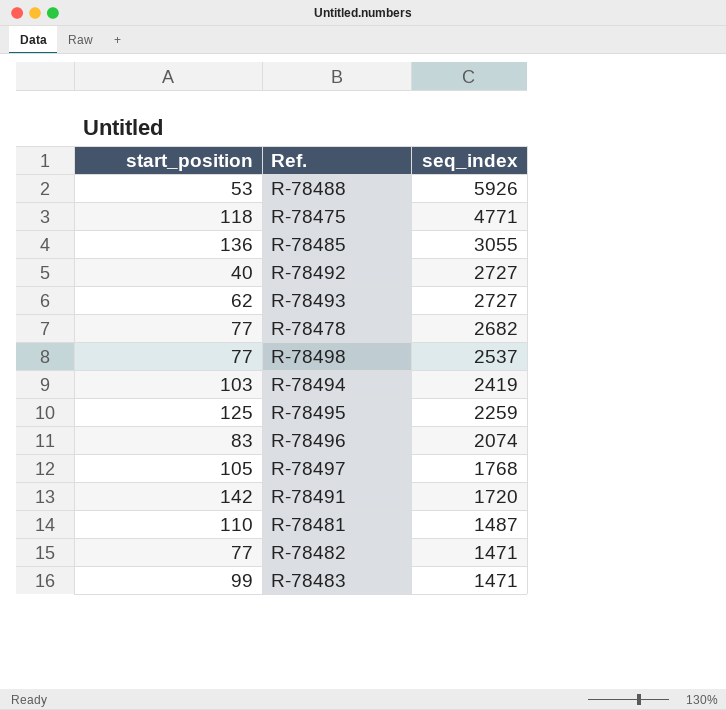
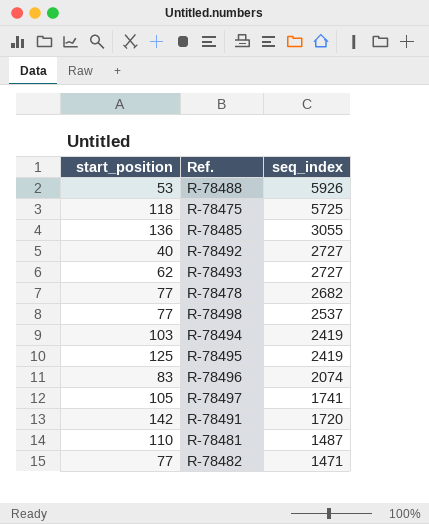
row R-78483: 99 | 1471 -> none
R-78475 | seq_index: 4771 -> 5725
R-78495 | seq_index: 2259 -> 2419
R-78497 | seq_index: 1768 -> 1741

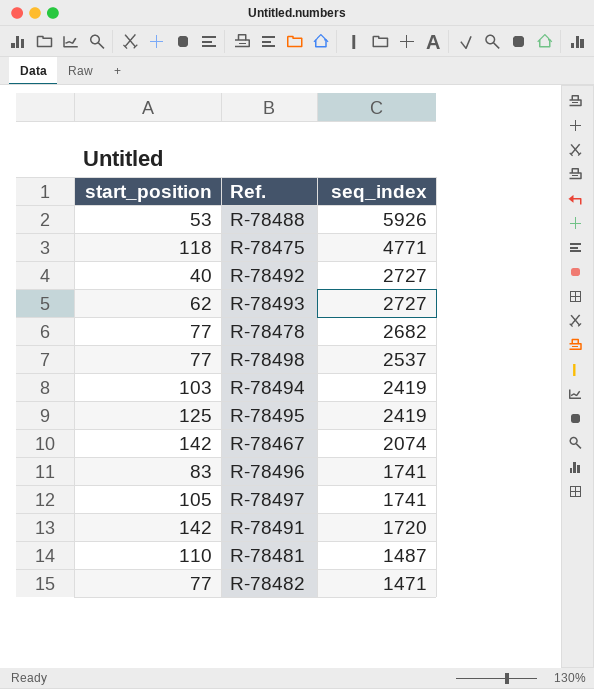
row R-78485: 136 | 3055 -> none
R-78475 | seq_index: 5725 -> 4771
row R-78467: none -> 142 | 2074
R-78496 | seq_index: 2074 -> 1741

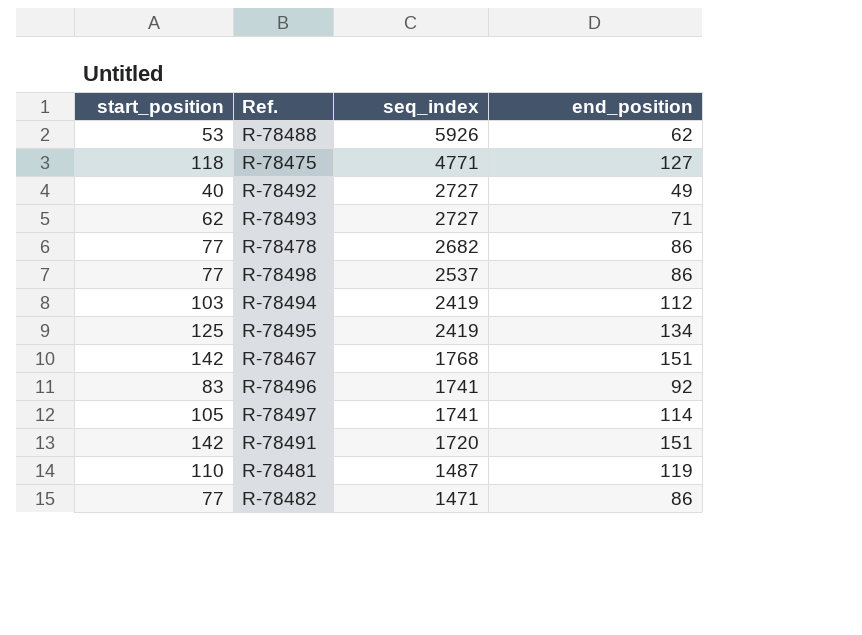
column end_position | position: none -> 4
R-78467 | seq_index: 2074 -> 1768

